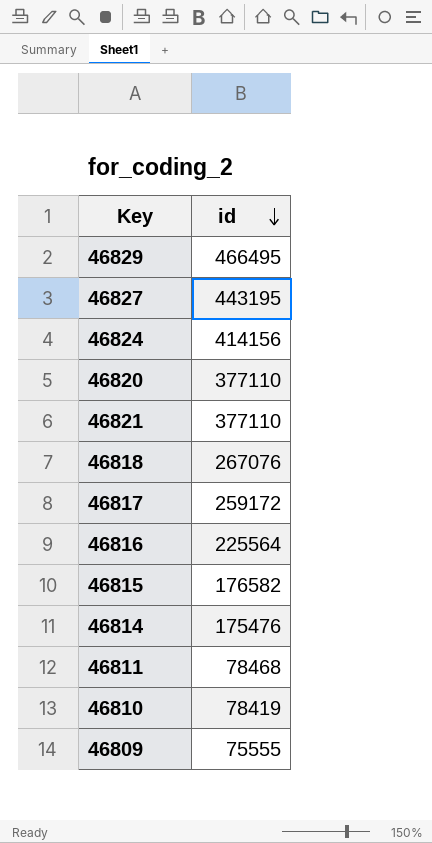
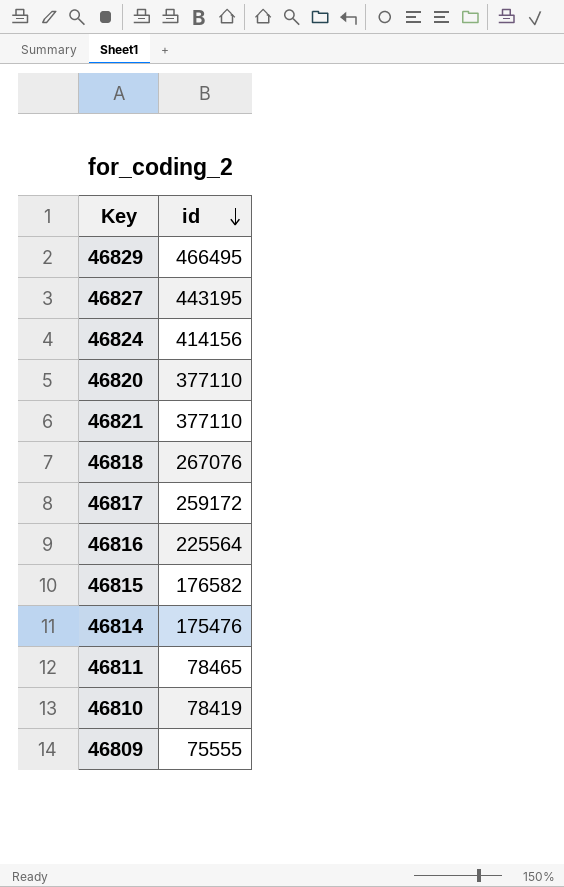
46811 | id: 78468 -> 78465

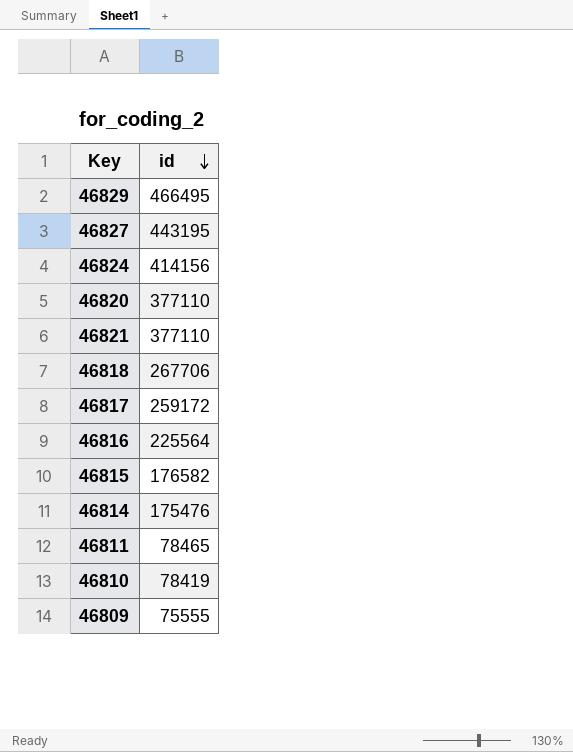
46818 | id: 267076 -> 267706

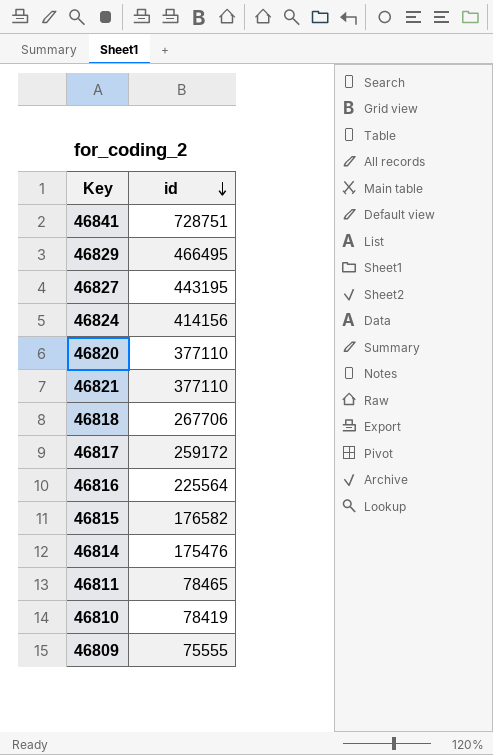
row 46841: none -> 728751

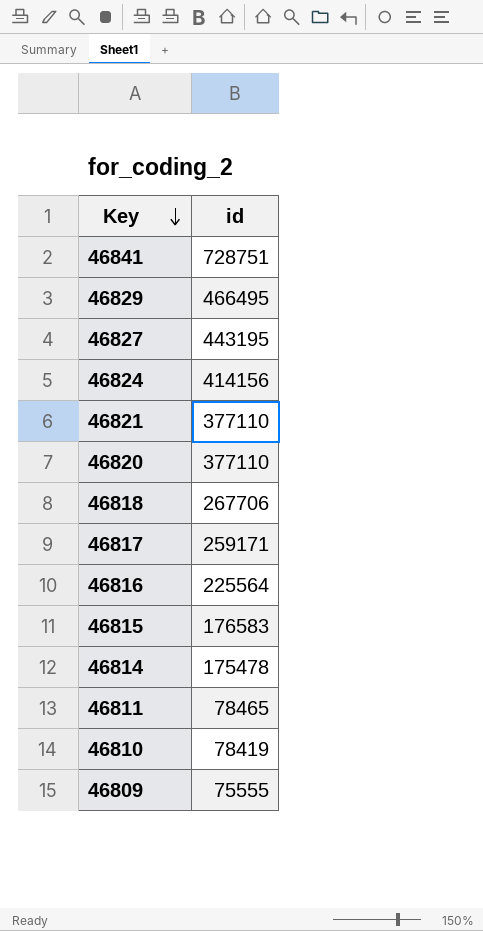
row order: id descending -> Key descending
46817 | id: 259172 -> 259171
46815 | id: 176582 -> 176583
46814 | id: 175476 -> 175478

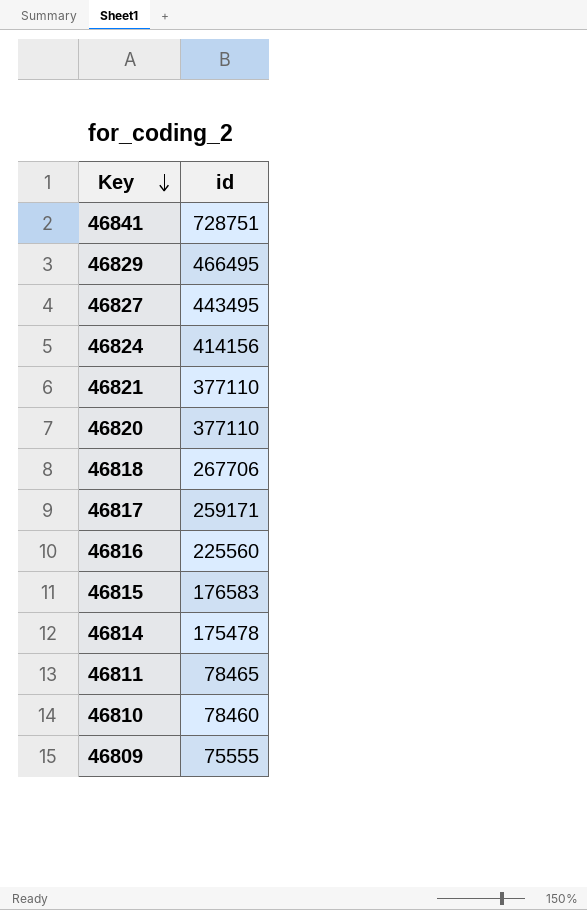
46827 | id: 443195 -> 443495
46816 | id: 225564 -> 225560
46810 | id: 78419 -> 78460

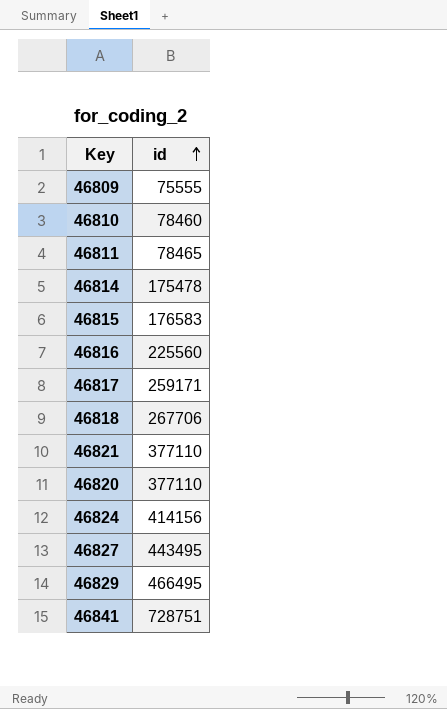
row order: Key descending -> id ascending

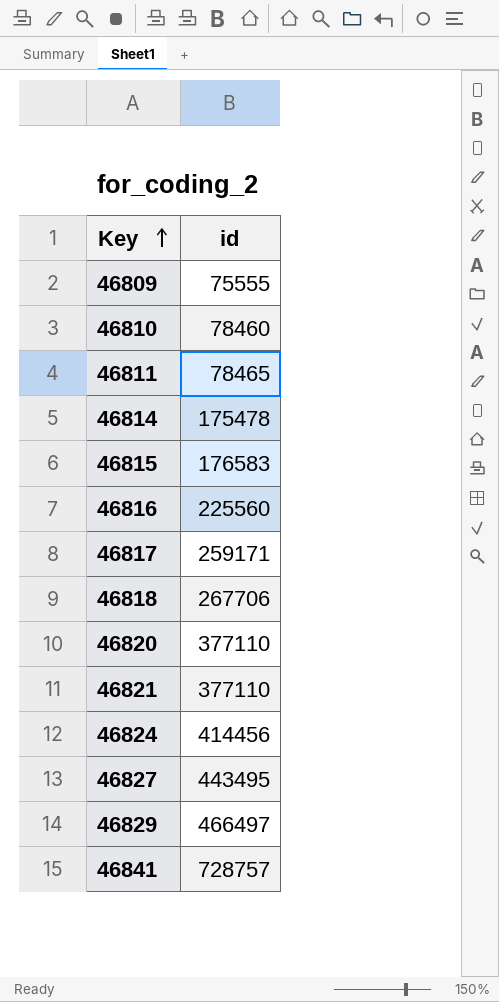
row order: id ascending -> Key ascending
46824 | id: 414156 -> 414456
46829 | id: 466495 -> 466497
46841 | id: 728751 -> 728757

